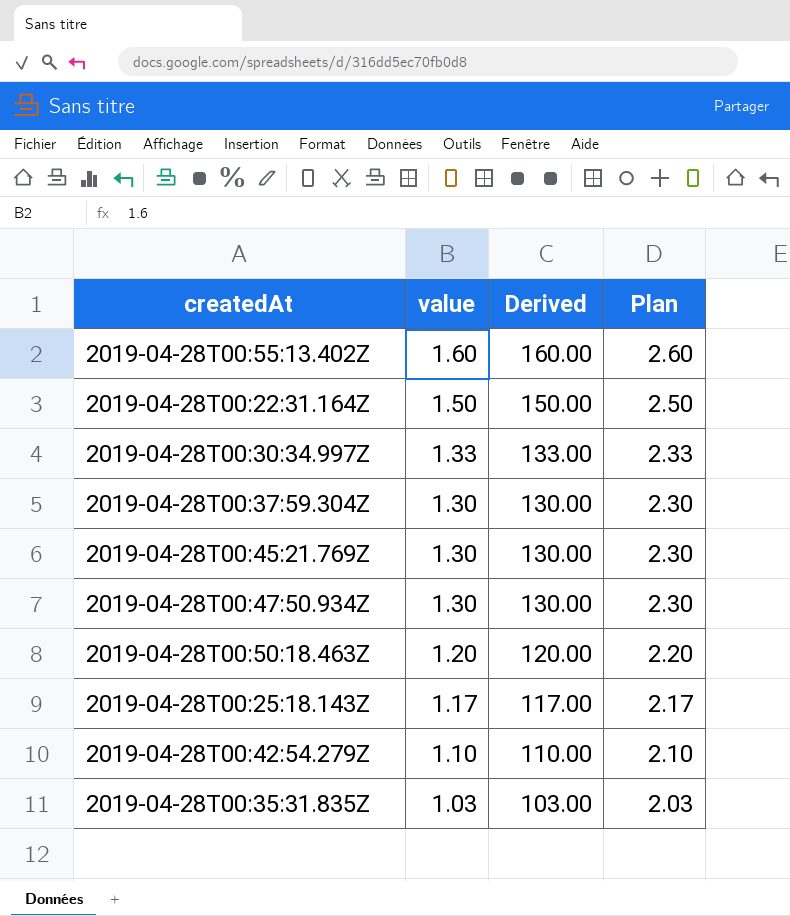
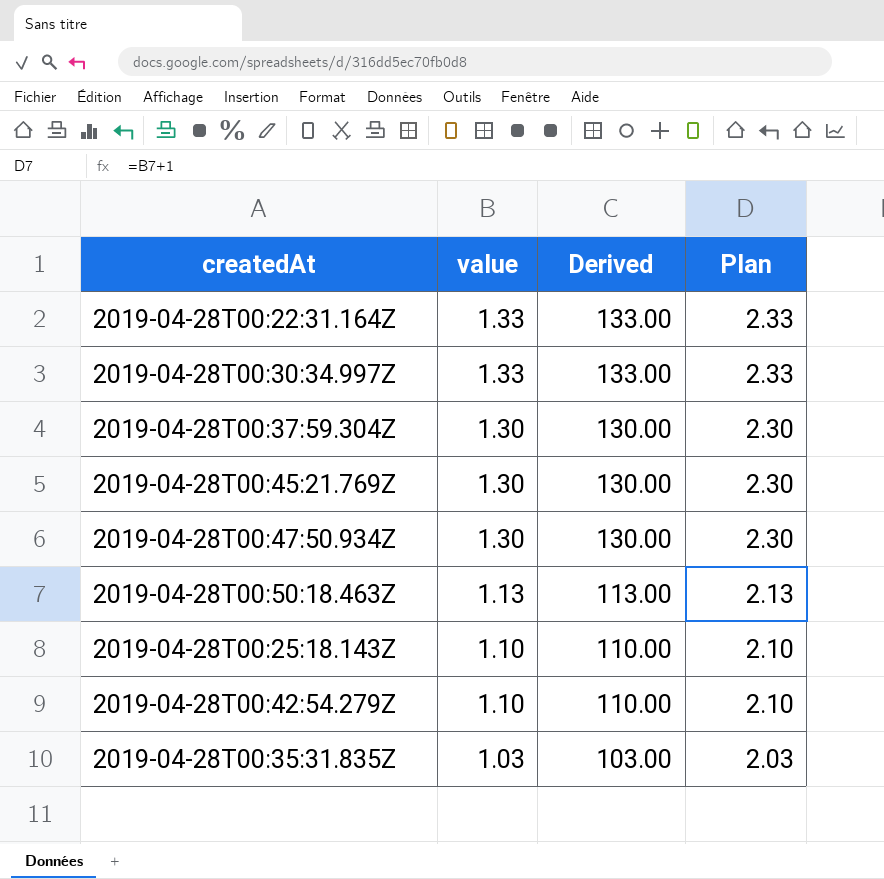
row 2019-04-28T00:55:13.402Z: 1.60 | 160.00 | 2.60 -> none
2019-04-28T00:22:31.164Z | value: 1.50 -> 1.33
2019-04-28T00:22:31.164Z | Derived: 150.00 -> 133.00
2019-04-28T00:22:31.164Z | Plan: 2.50 -> 2.33
2019-04-28T00:50:18.463Z | value: 1.20 -> 1.13
2019-04-28T00:50:18.463Z | Derived: 120.00 -> 113.00
2019-04-28T00:50:18.463Z | Plan: 2.20 -> 2.13
2019-04-28T00:25:18.143Z | value: 1.17 -> 1.10
2019-04-28T00:25:18.143Z | Derived: 117.00 -> 110.00
2019-04-28T00:25:18.143Z | Plan: 2.17 -> 2.10

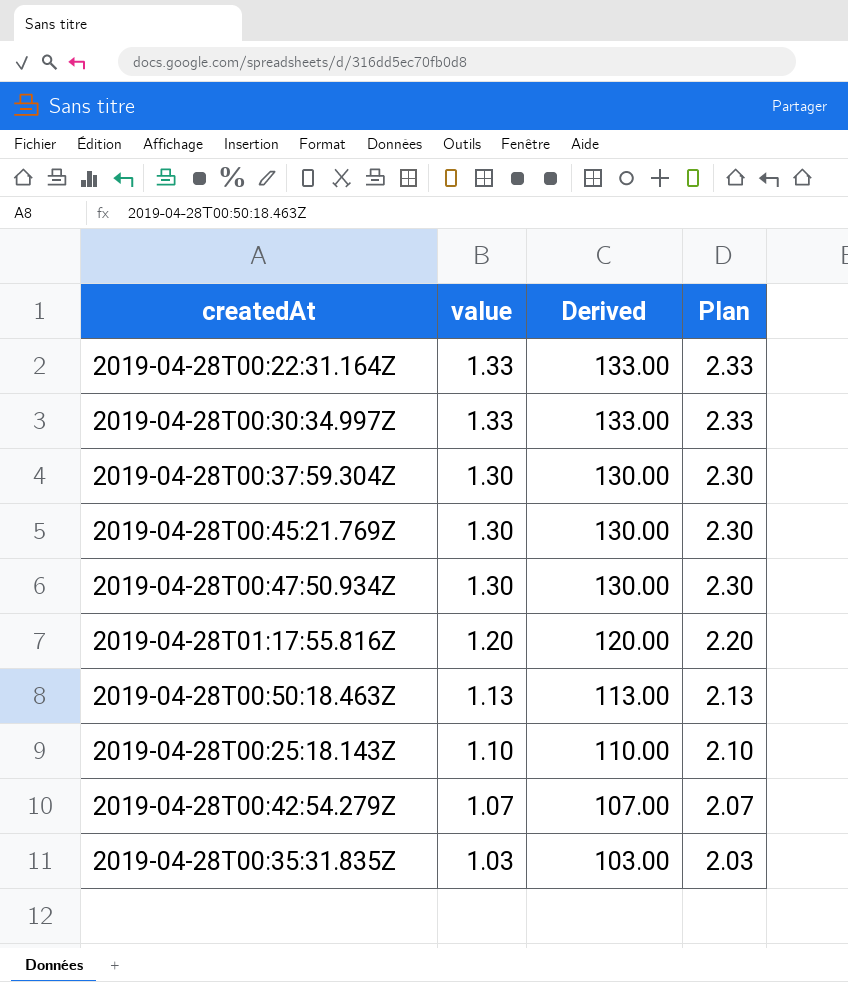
row 2019-04-28T01:17:55.816Z: none -> 1.20 | 120.00 | 2.20
2019-04-28T00:42:54.279Z | value: 1.10 -> 1.07
2019-04-28T00:42:54.279Z | Derived: 110.00 -> 107.00
2019-04-28T00:42:54.279Z | Plan: 2.10 -> 2.07

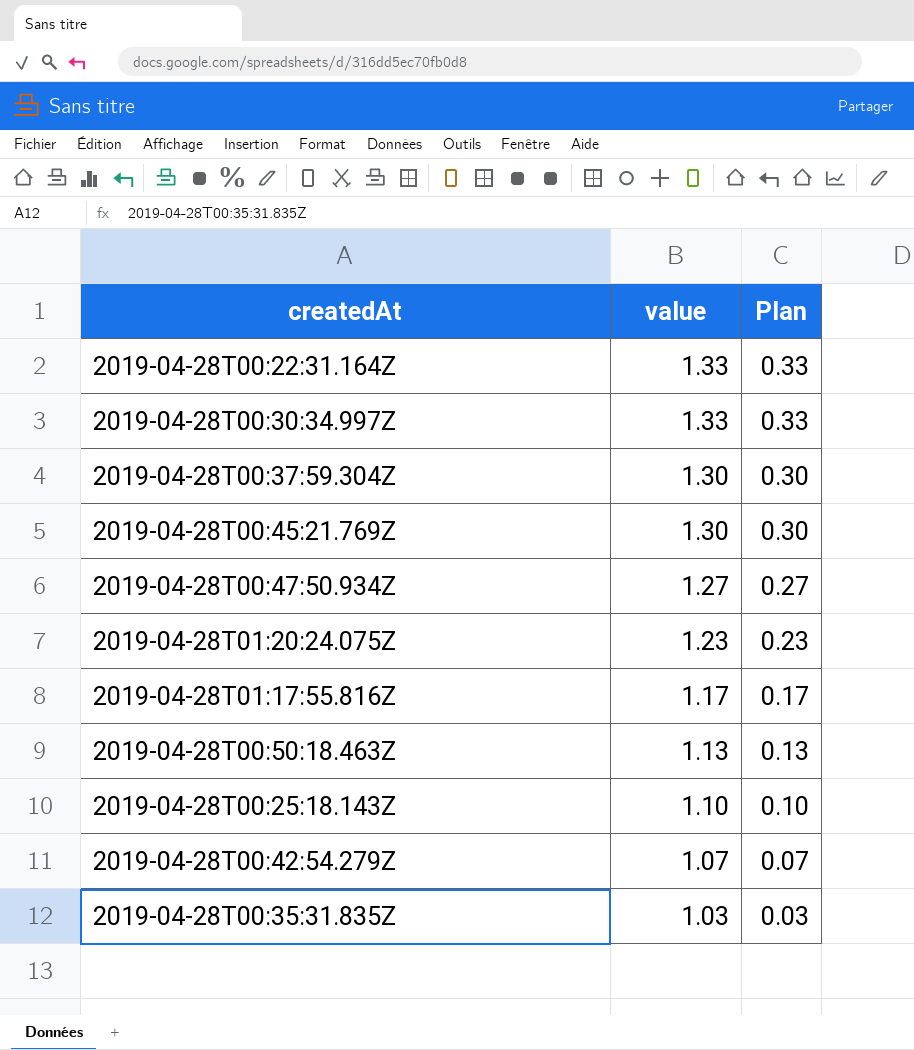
column Derived | formula: [value] * 100 -> none
column Plan | formula: [value] + 1 -> [value] - 1
2019-04-28T00:47:50.934Z | value: 1.30 -> 1.27
row 2019-04-28T01:20:24.075Z: none -> 1.23 | 0.23
2019-04-28T01:17:55.816Z | value: 1.20 -> 1.17

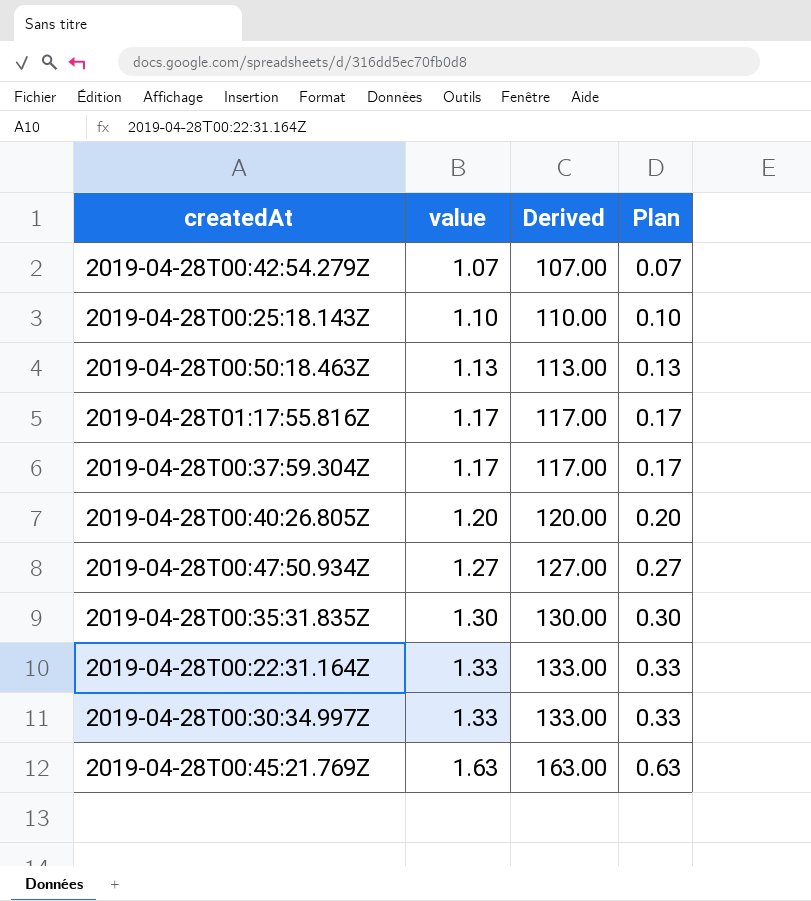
row order: value descending -> value ascending
column Derived | formula: none -> [value] * 100
row 2019-04-28T01:20:24.075Z: 1.23 | 0.23 -> none
2019-04-28T00:37:59.304Z | value: 1.30 -> 1.17
2019-04-28T00:37:59.304Z | Plan: 0.30 -> 0.17
row 2019-04-28T00:40:26.805Z: none -> 1.20 | 120.00 | 0.20
2019-04-28T00:35:31.835Z | value: 1.03 -> 1.30
2019-04-28T00:35:31.835Z | Plan: 0.03 -> 0.30
2019-04-28T00:45:21.769Z | value: 1.30 -> 1.63
2019-04-28T00:45:21.769Z | Plan: 0.30 -> 0.63

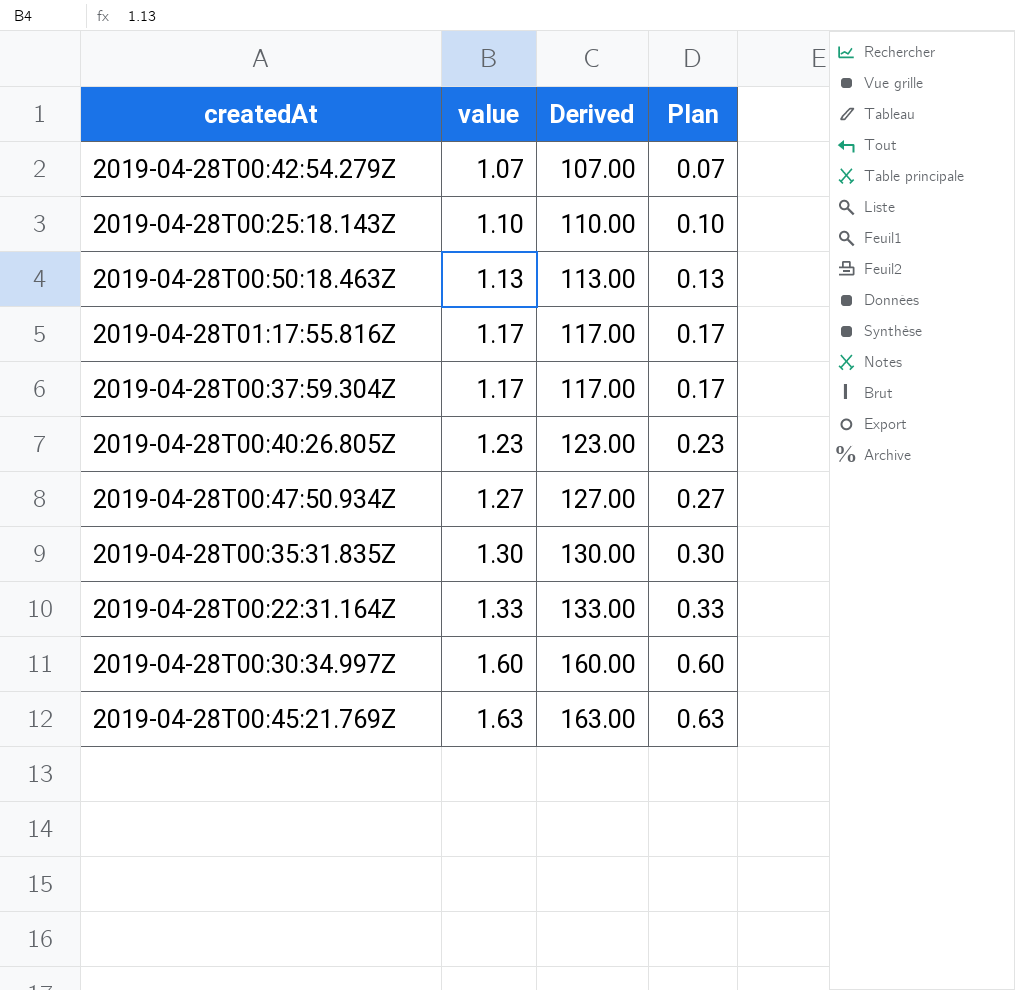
2019-04-28T00:40:26.805Z | value: 1.20 -> 1.23
2019-04-28T00:40:26.805Z | Derived: 120.00 -> 123.00
2019-04-28T00:40:26.805Z | Plan: 0.20 -> 0.23
2019-04-28T00:30:34.997Z | value: 1.33 -> 1.60
2019-04-28T00:30:34.997Z | Derived: 133.00 -> 160.00
2019-04-28T00:30:34.997Z | Plan: 0.33 -> 0.60

